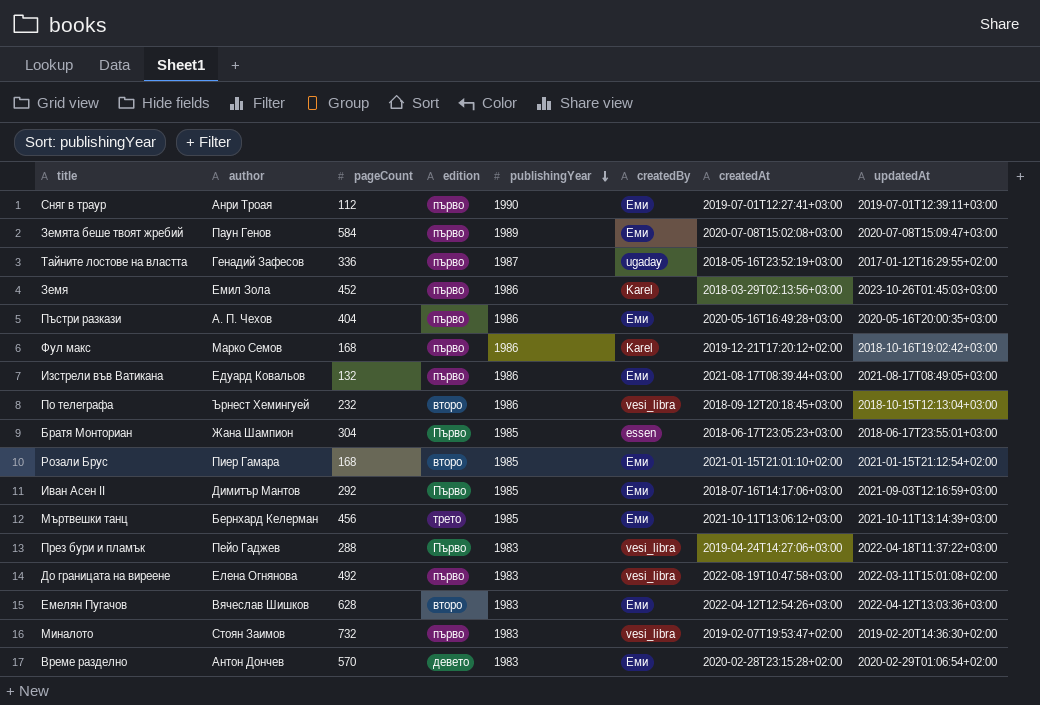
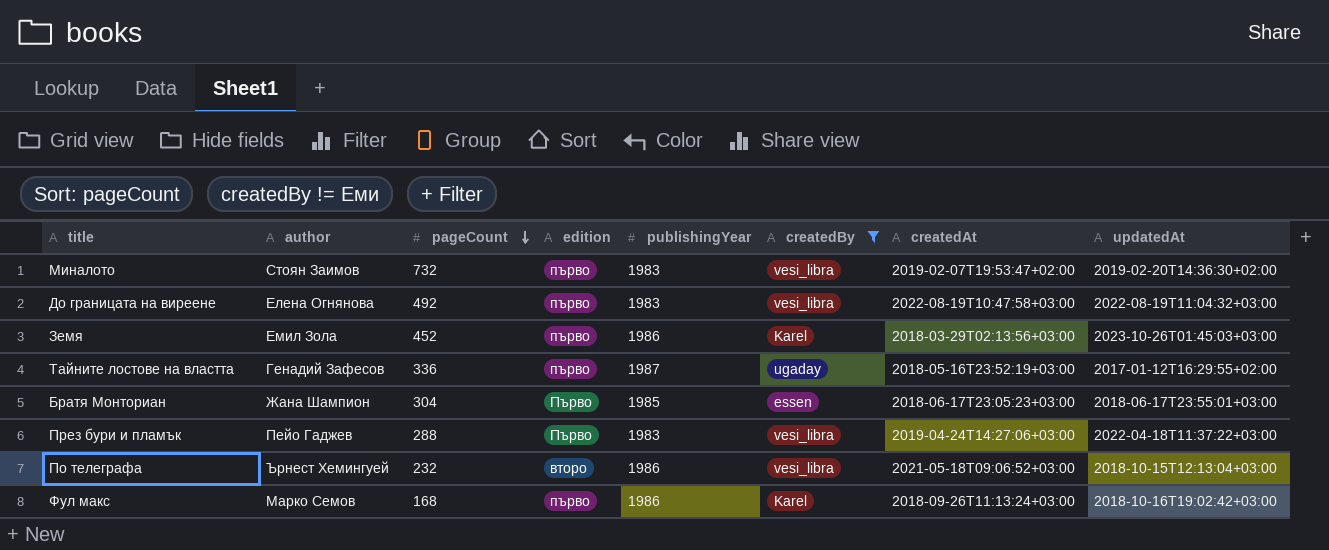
filter: none -> createdBy != Еми
row order: publishingYear descending -> pageCount descending
До границата на виреене | updatedAt: 2022-03-11T15:01:08+02:00 -> 2022-08-19T11:04:32+03:00
По телеграфа | createdAt: 2018-09-12T20:18:45+03:00 -> 2021-05-18T09:06:52+03:00
Фул макс | createdAt: 2019-12-21T17:20:12+02:00 -> 2018-09-26T11:13:24+03:00

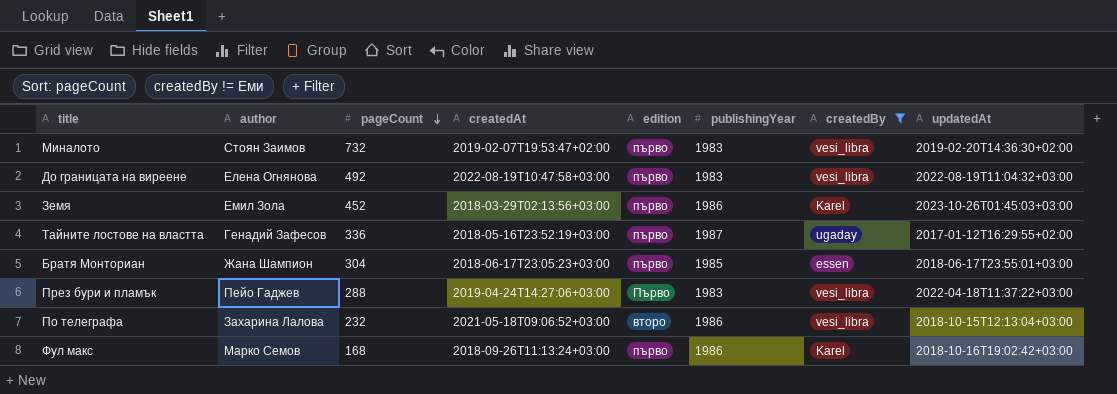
column createdAt | position: 7 -> 4
Братя Монториан | edition: Първо -> първо
По телеграфа | author: Ърнест Хемингуей -> Захарина Лалова

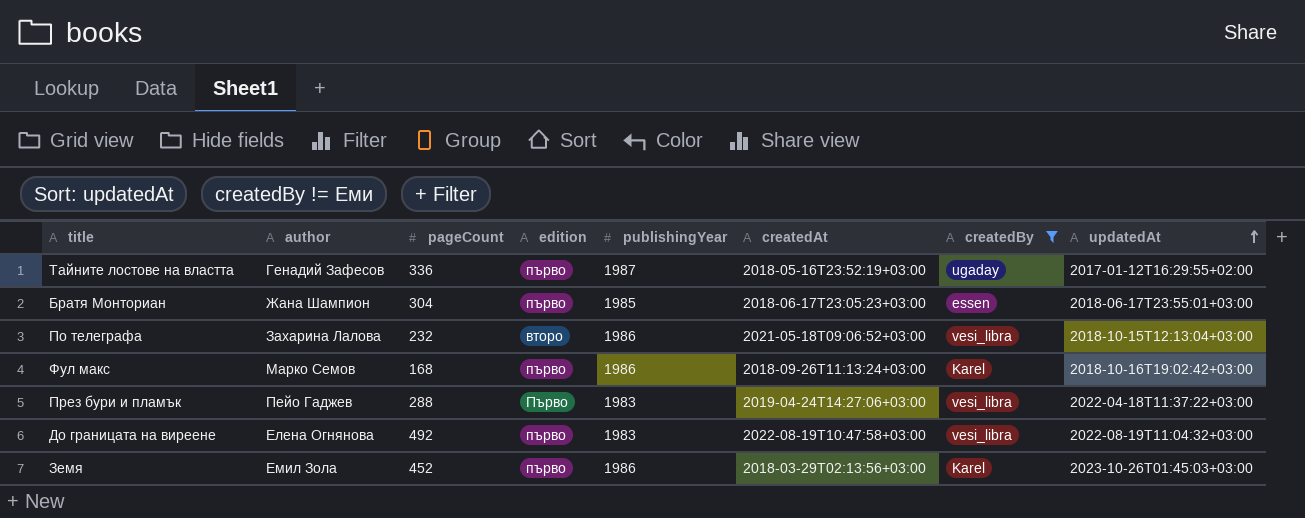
row order: pageCount descending -> updatedAt ascending
column createdAt | position: 4 -> 6
row Миналото: Стоян Заимов | 732 | 2019-02-07T19:53:47+02:00 | първо | 1983 | vesi_libra | 2019-02-20T14:36:30+02:00 -> none

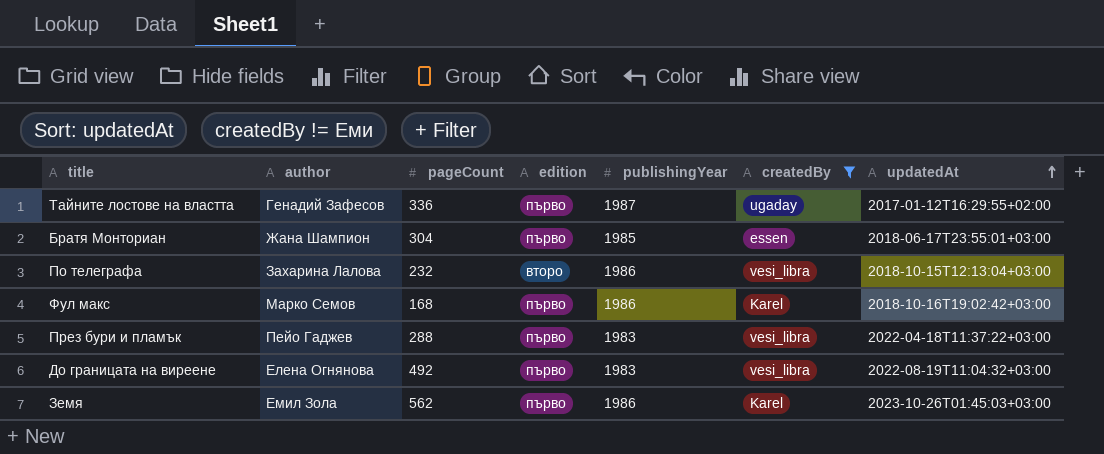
column createdAt | position: 6 -> none
През бури и пламък | edition: Първо -> първо
Земя | pageCount: 452 -> 562

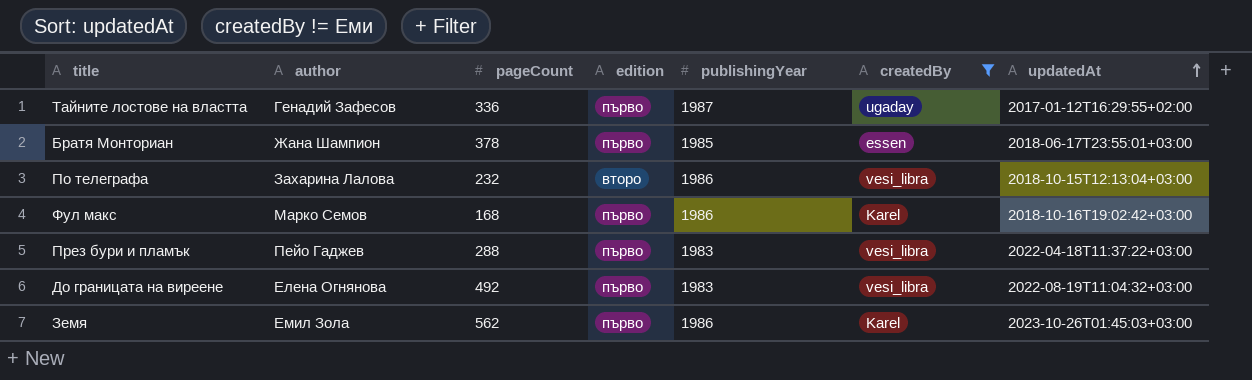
Братя Монториан | pageCount: 304 -> 378

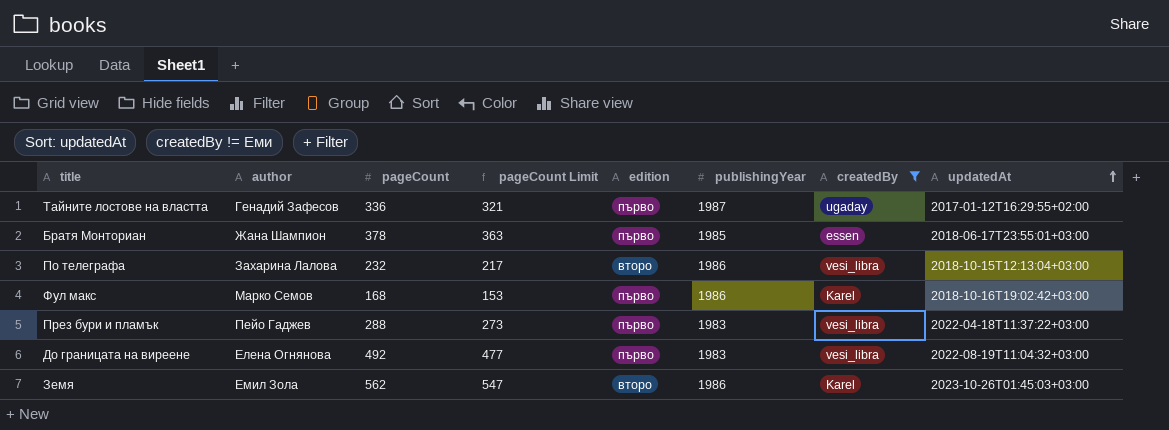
column pageCount Limit | formula: none -> [pageCount] - 15
Земя | edition: първо -> второ

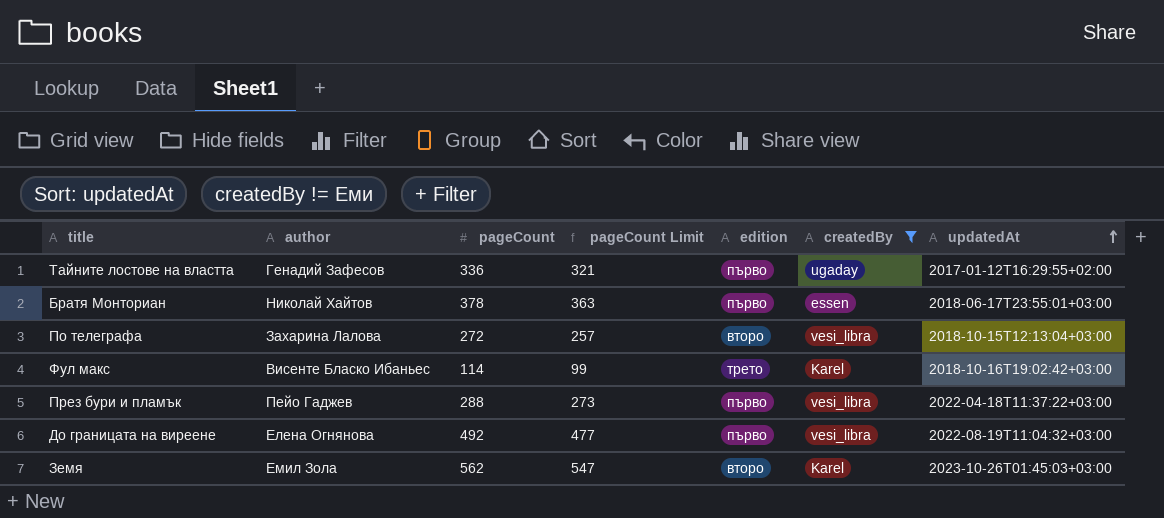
column publishingYear | position: 6 -> none
Братя Монториан | author: Жана Шампион -> Николай Хайтов
По телеграфа | pageCount: 232 -> 272
По телеграфа | pageCount Limit: 217 -> 257
Фул макс | author: Марко Семов -> Висенте Бласко Ибаньес
Фул макс | pageCount: 168 -> 114
Фул макс | pageCount Limit: 153 -> 99
Фул макс | edition: първо -> трето

